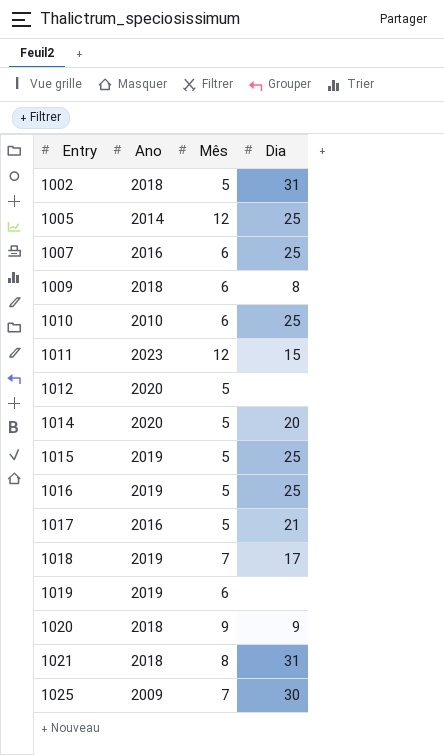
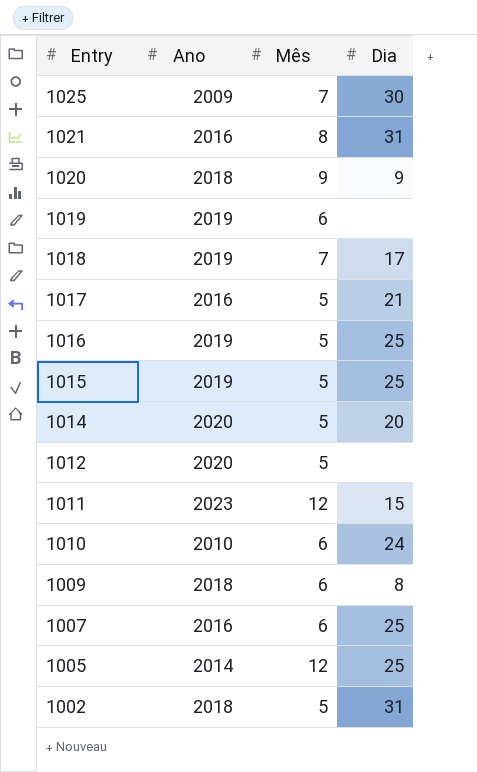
row order: Entry ascending -> Entry descending
1021 | Ano: 2018 -> 2016
1010 | Dia: 25 -> 24

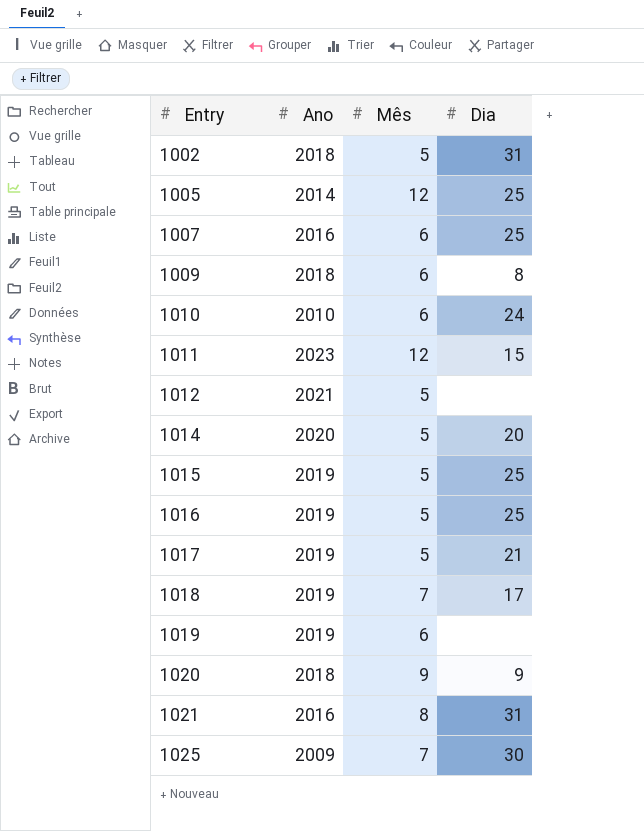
row order: Entry descending -> Entry ascending
1012 | Ano: 2020 -> 2021
1017 | Ano: 2016 -> 2019

